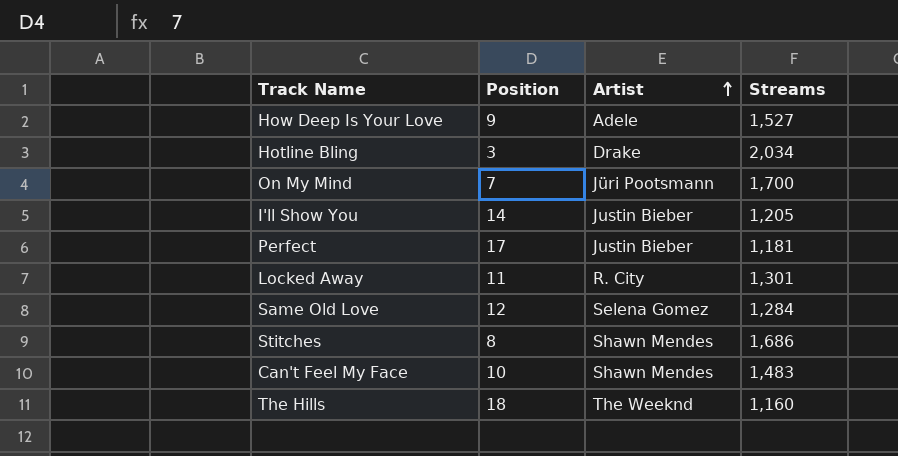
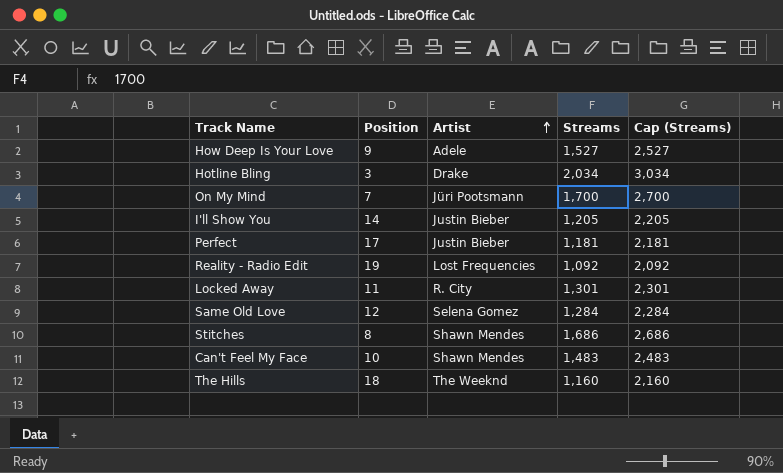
column Cap (Streams) | formula: none -> [Streams] + 1000
row Reality - Radio Edit: none -> 19 | Lost Frequencies | 1,092 | 2,092

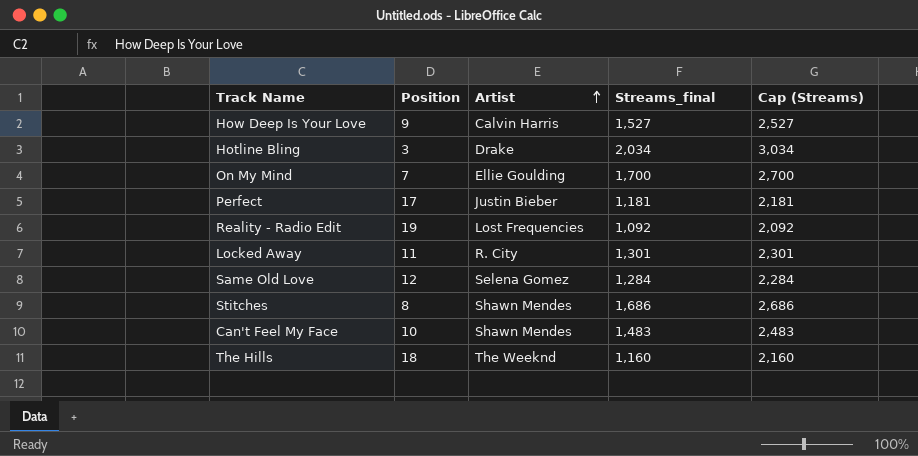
column name: Streams -> Streams_final
row I'll Show You: 14 | Justin Bieber | 1,205 | 2,205 -> none
How Deep Is Your Love | Artist: Adele -> Calvin Harris
On My Mind | Artist: Jüri Pootsmann -> Ellie Goulding

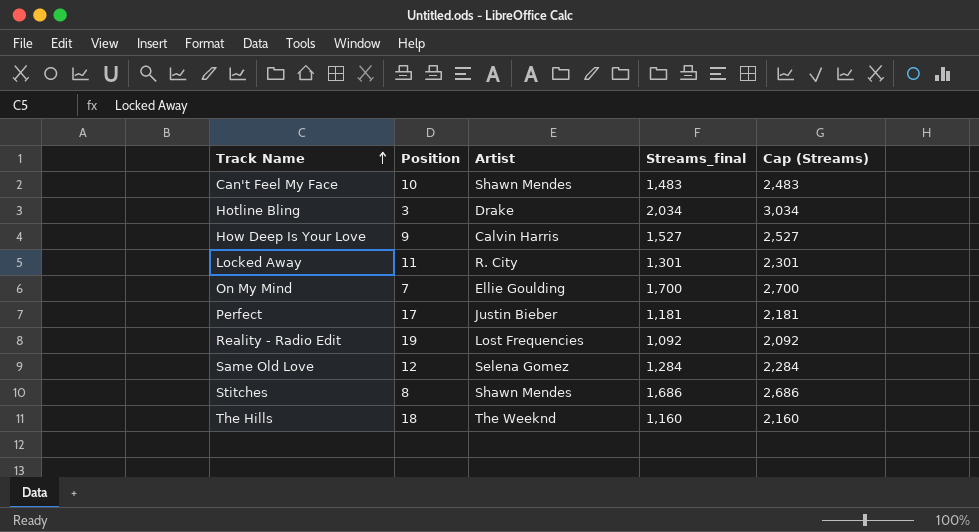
row order: Artist ascending -> Track Name ascending

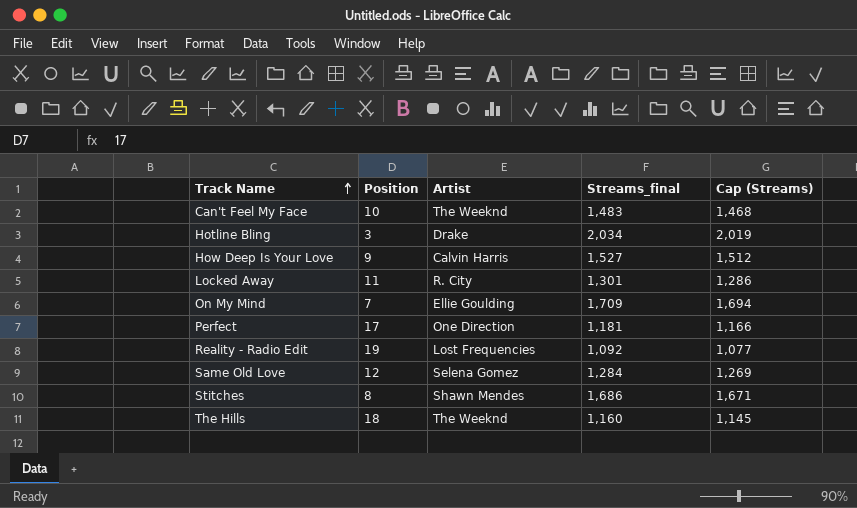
column Cap (Streams) | formula: [Streams_final] + 1000 -> [Streams_final] - 15
Can't Feel My Face | Artist: Shawn Mendes -> The Weeknd
On My Mind | Streams_final: 1,700 -> 1,709
Perfect | Artist: Justin Bieber -> One Direction

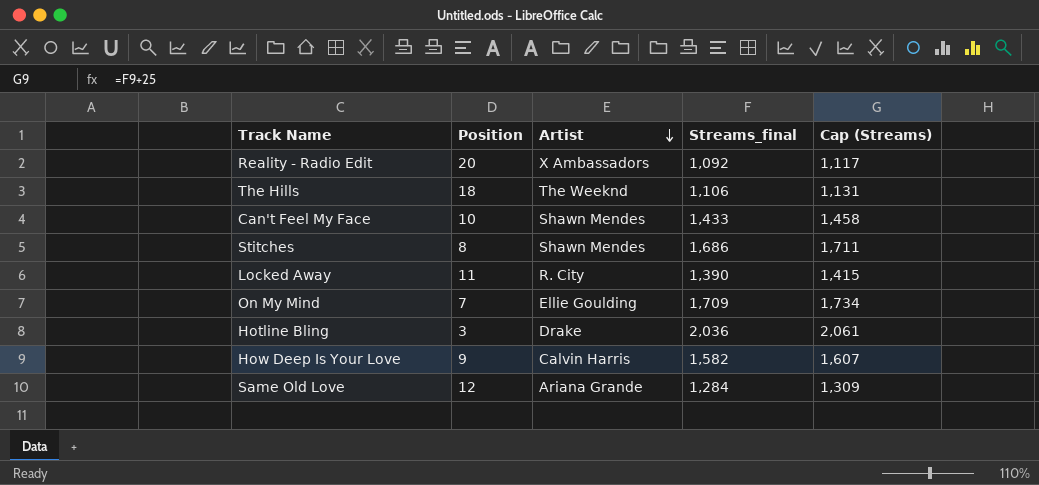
row order: Track Name ascending -> Artist descending
column Cap (Streams) | formula: [Streams_final] - 15 -> [Streams_final] + 25
row Perfect: 17 | One Direction | 1,181 | 1,166 -> none
Reality - Radio Edit | Position: 19 -> 20
Reality - Radio Edit | Artist: Lost Frequencies -> X Ambassadors
The Hills | Streams_final: 1,160 -> 1,106
Can't Feel My Face | Artist: The Weeknd -> Shawn Mendes
Can't Feel My Face | Streams_final: 1,483 -> 1,433
Locked Away | Streams_final: 1,301 -> 1,390
Hotline Bling | Streams_final: 2,034 -> 2,036
How Deep Is Your Love | Streams_final: 1,527 -> 1,582
Same Old Love | Artist: Selena Gomez -> Ariana Grande

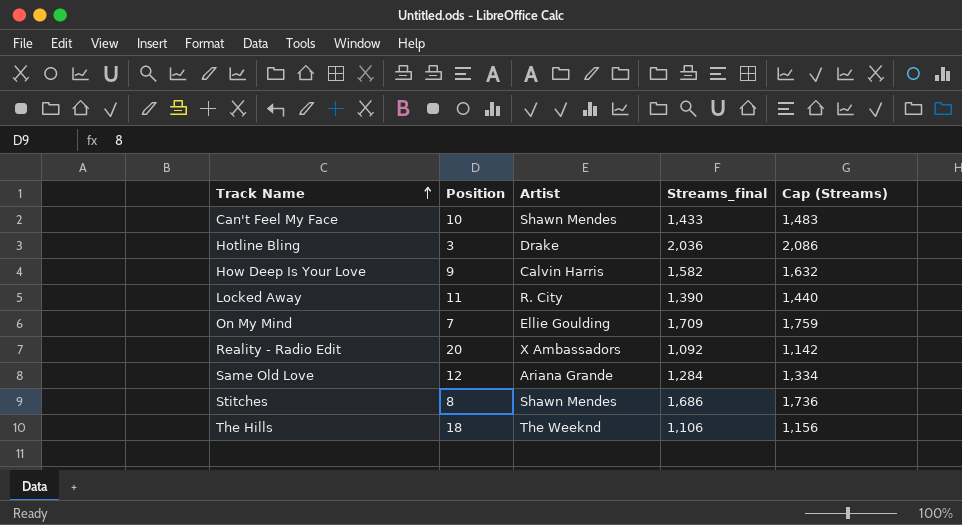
row order: Artist descending -> Track Name ascending
column Cap (Streams) | formula: [Streams_final] + 25 -> [Streams_final] + 50

